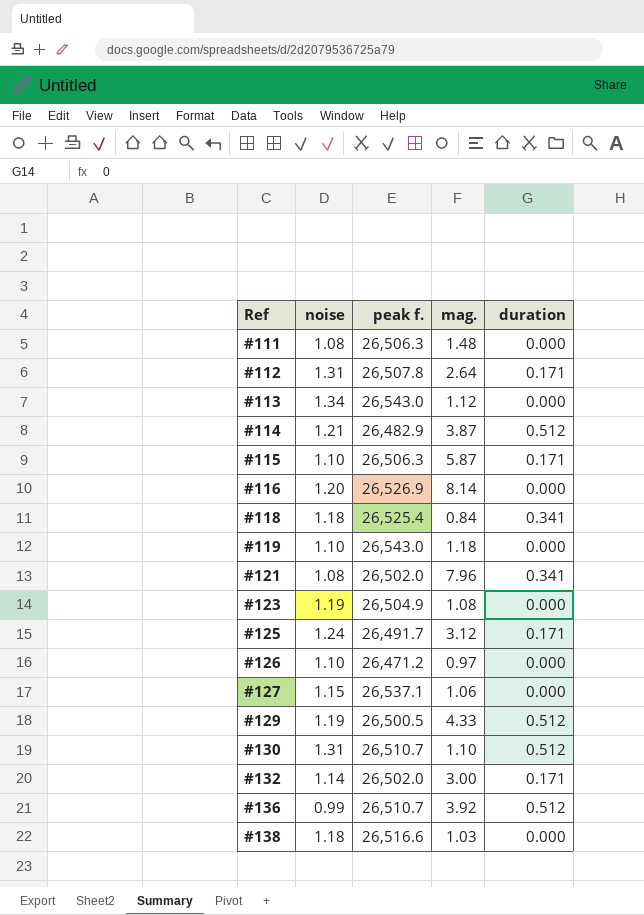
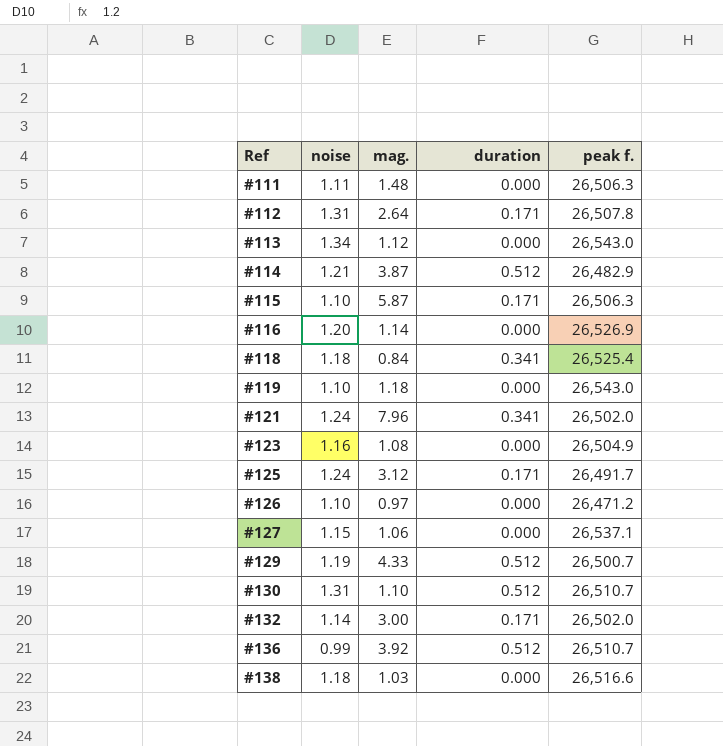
column peak f. | position: 3 -> 5
#111 | noise: 1.08 -> 1.11
#116 | mag.: 8.14 -> 1.14
#121 | noise: 1.08 -> 1.24
#123 | noise: 1.19 -> 1.16
#129 | peak f.: 26,500.5 -> 26,500.7

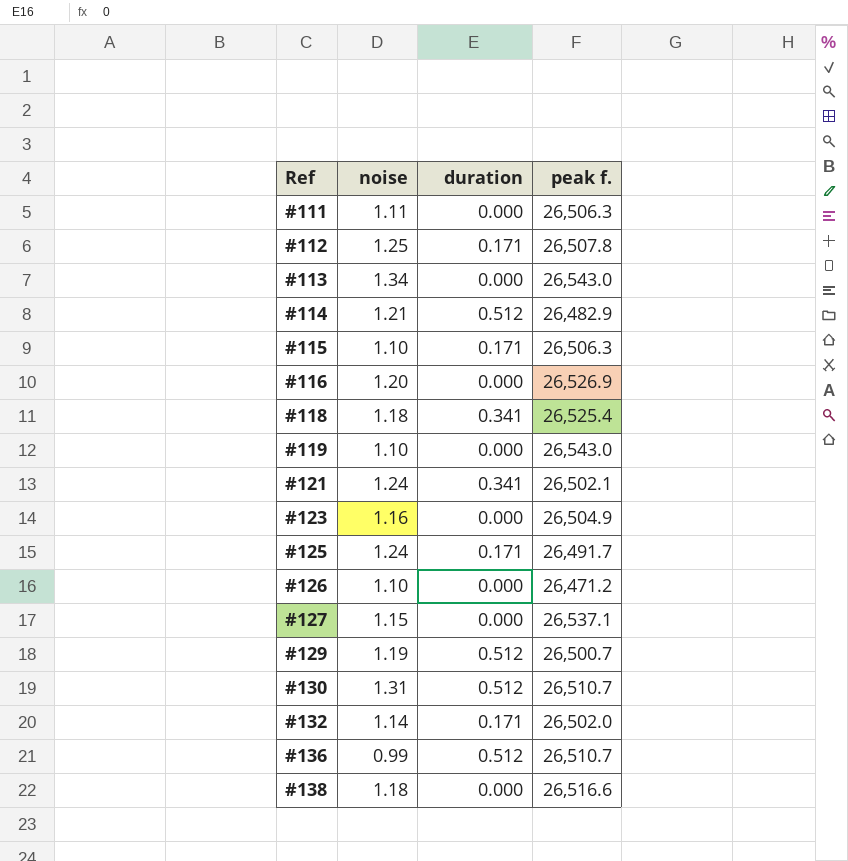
column mag. | position: 3 -> none
#112 | noise: 1.31 -> 1.25
#121 | peak f.: 26,502.0 -> 26,502.1

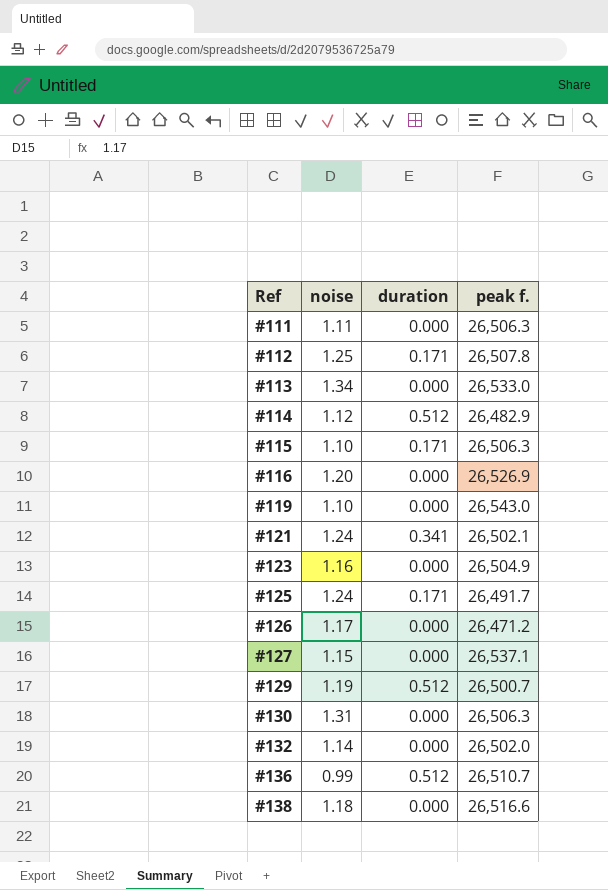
row #118: 1.18 | 0.341 | 26,525.4 -> none
#113 | peak f.: 26,543.0 -> 26,533.0
#114 | noise: 1.21 -> 1.12
#126 | noise: 1.10 -> 1.17
#130 | duration: 0.512 -> 0.000
#130 | peak f.: 26,510.7 -> 26,506.3
#132 | duration: 0.171 -> 0.000

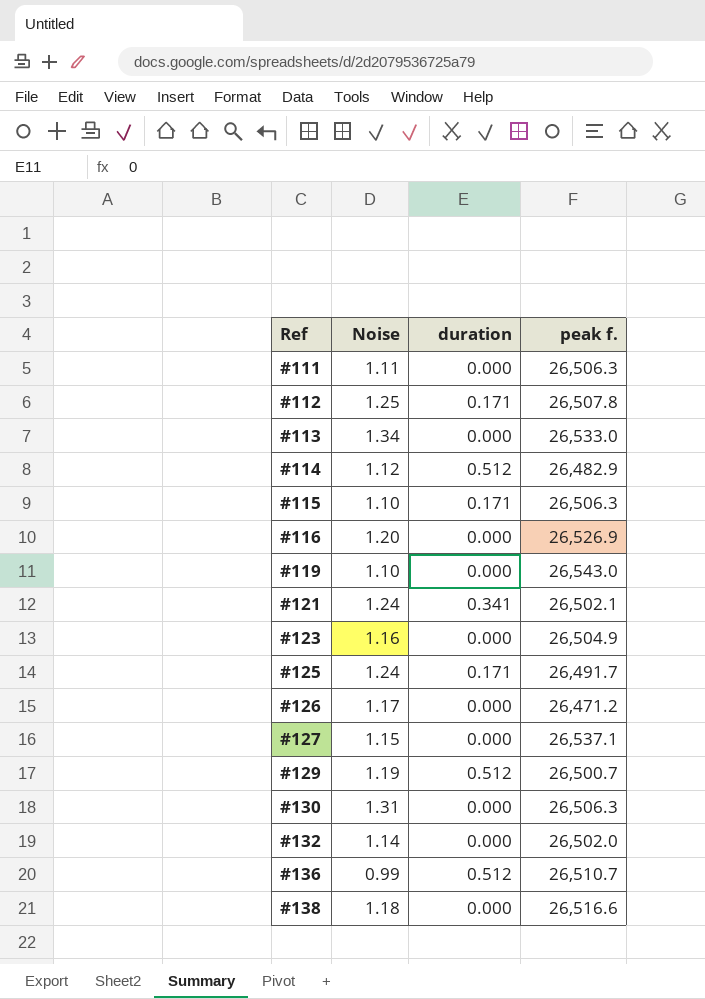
column name: noise -> Noise

